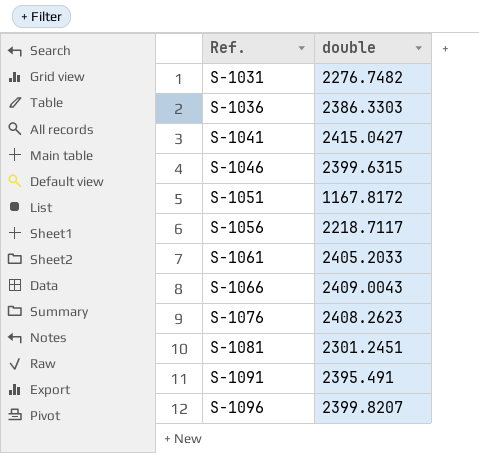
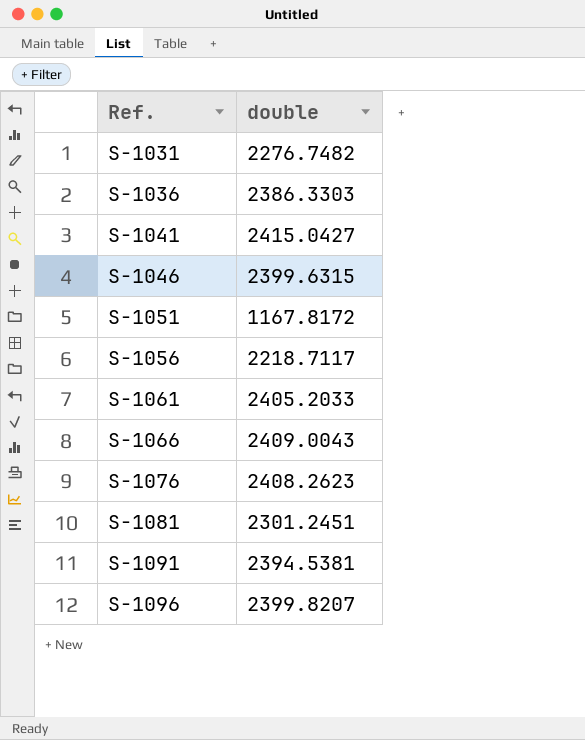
S-1091 | double: 2395.491 -> 2394.5381

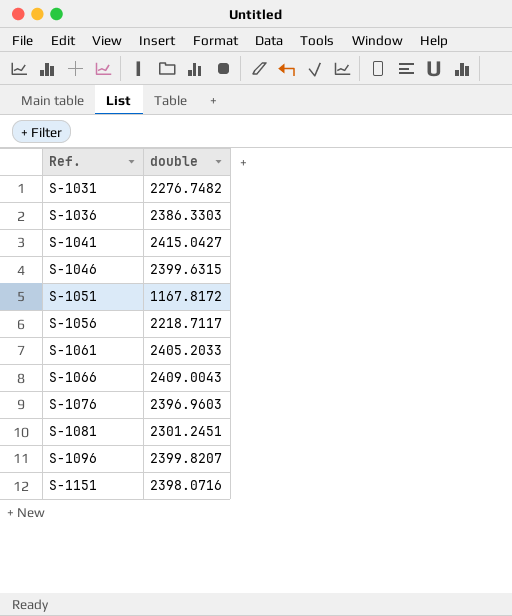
row S-1091: 2394.5381 -> none
S-1076 | double: 2408.2623 -> 2396.9603
row S-1151: none -> 2398.0716

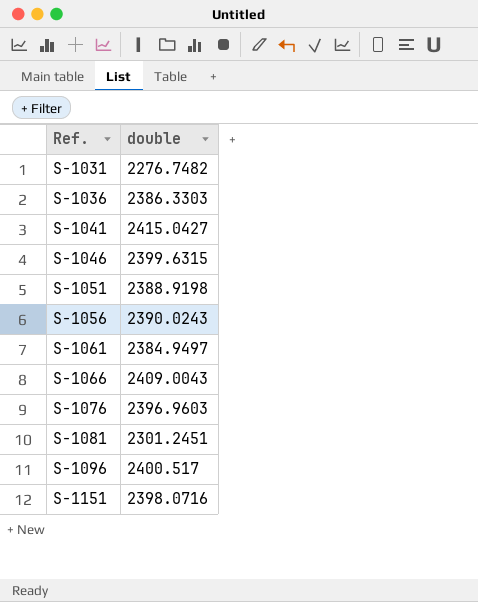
S-1051 | double: 1167.8172 -> 2388.9198
S-1056 | double: 2218.7117 -> 2390.0243
S-1061 | double: 2405.2033 -> 2384.9497
S-1096 | double: 2399.8207 -> 2400.517

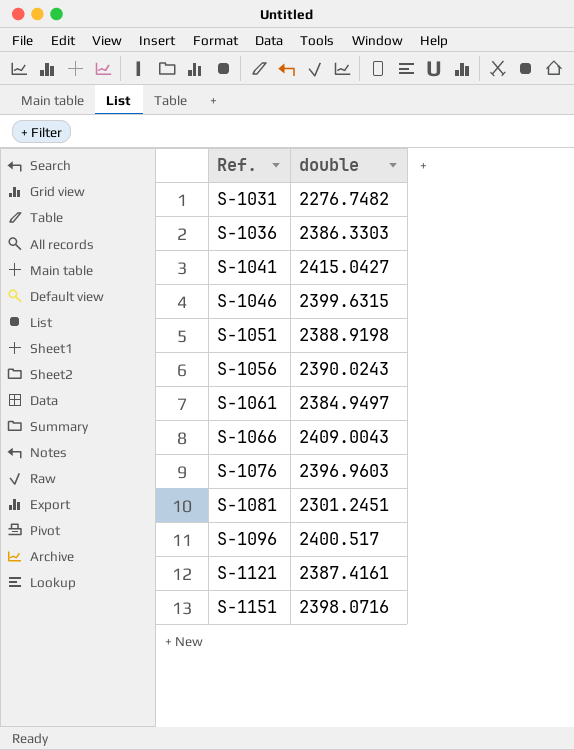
row S-1121: none -> 2387.4161

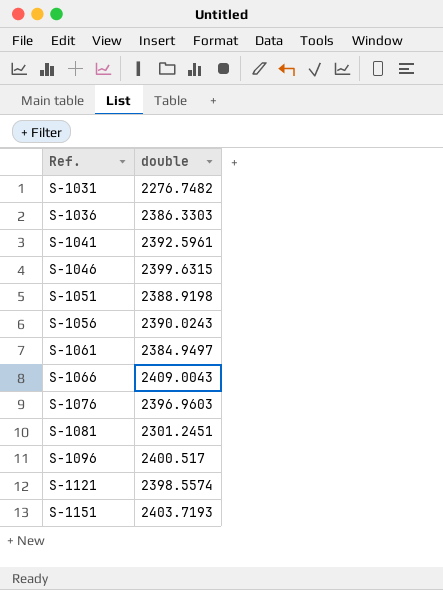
S-1041 | double: 2415.0427 -> 2392.5961
S-1121 | double: 2387.4161 -> 2398.5574
S-1151 | double: 2398.0716 -> 2403.7193

